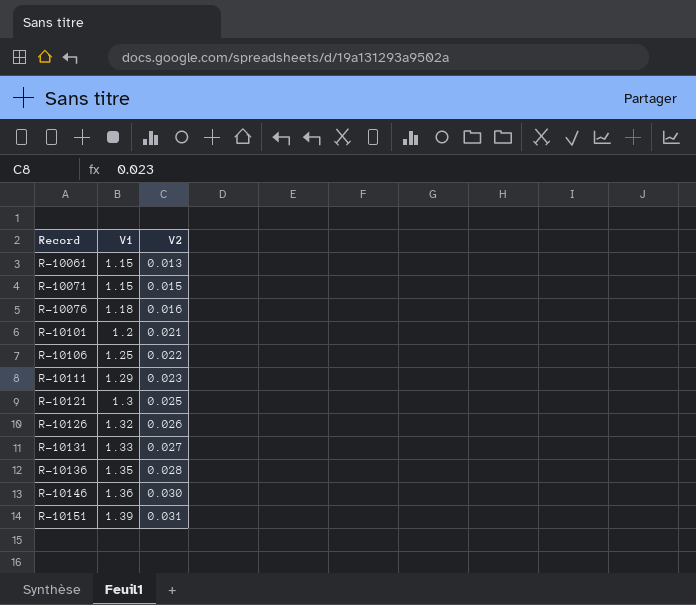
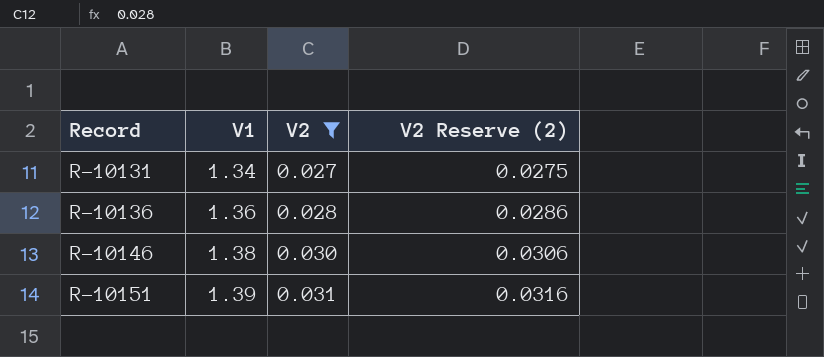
filter: none -> V2 >= 0.027
column V2 Reserve (2) | formula: none -> [V2] * 1.02
R-10131 | V1: 1.33 -> 1.34
R-10136 | V1: 1.35 -> 1.36
R-10146 | V1: 1.36 -> 1.38

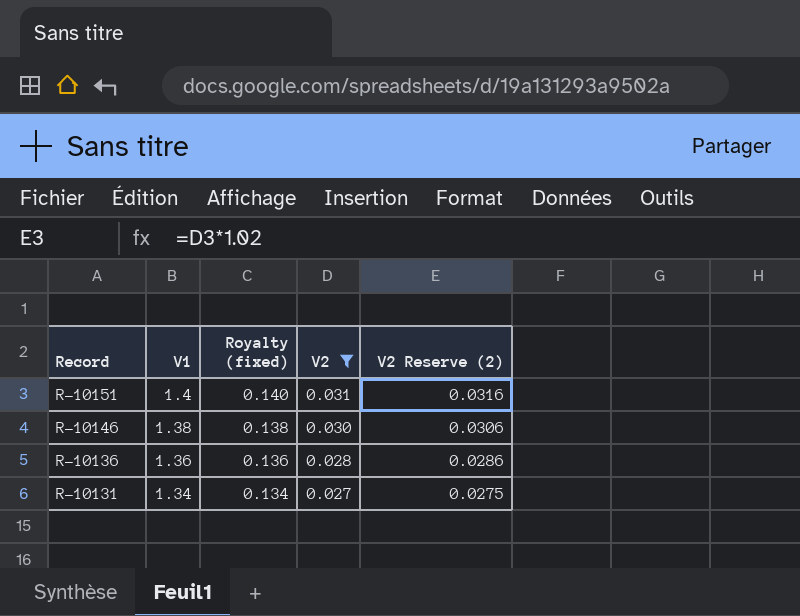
row order: Record ascending -> Record descending
column Royalty (fixed) | formula: none -> [V1] * 0.1
R-10151 | V1: 1.39 -> 1.4

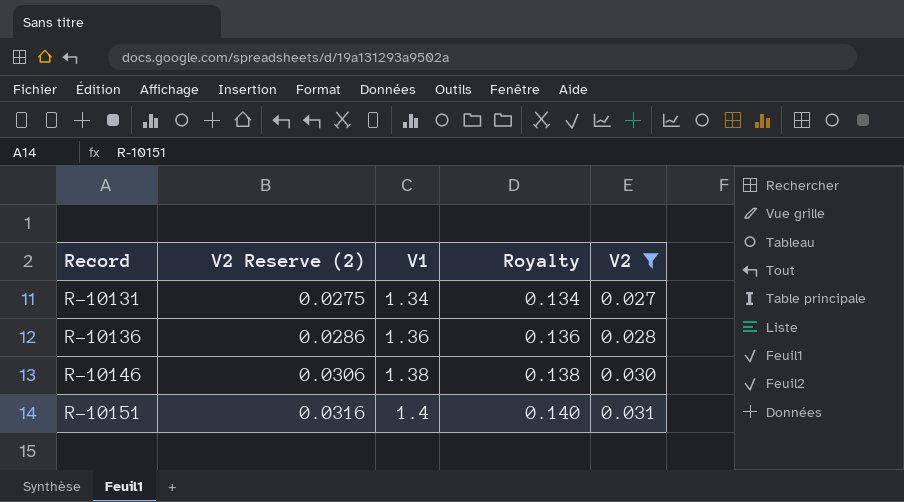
row order: Record descending -> Record ascending
column V2 Reserve (2) | position: 5 -> 2
column name: Royalty (fixed) -> Royalty

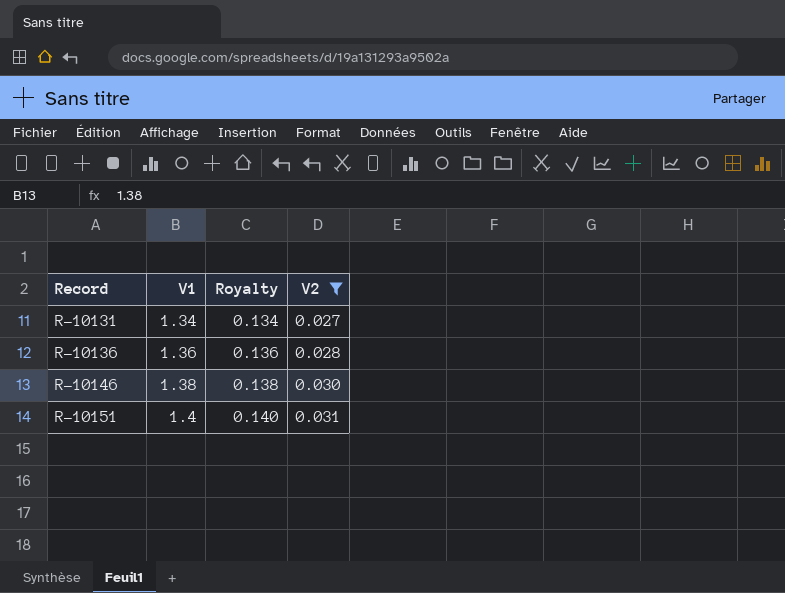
column V2 Reserve (2) | formula: [V2] * 1.02 -> none

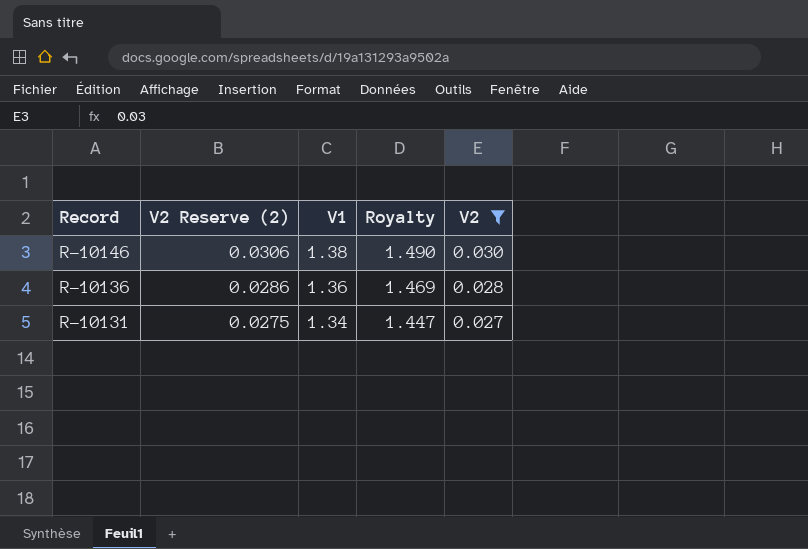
row order: Record ascending -> Record descending
column V2 Reserve (2) | formula: none -> [V2] * 1.02
column Royalty | formula: [V1] * 0.1 -> [V1] * 1.08
row R-10151: 1.4 | 0.140 | 0.031 -> none

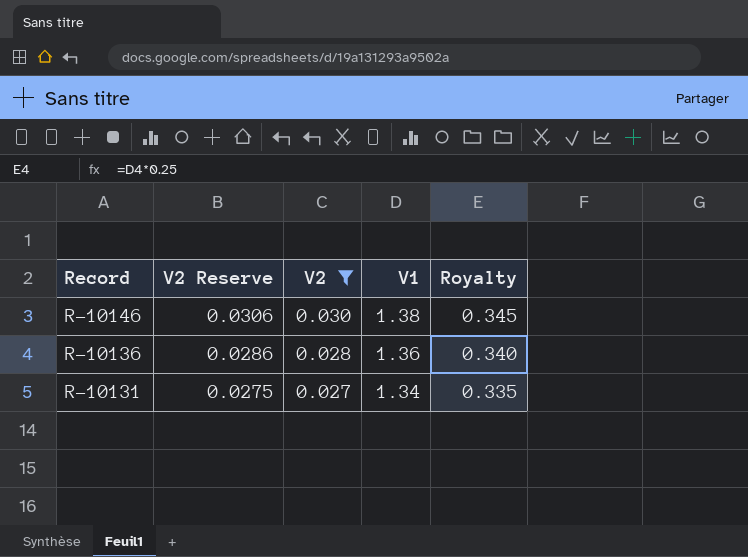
column name: V2 Reserve (2) -> V2 Reserve
column V2 | position: 5 -> 3
column Royalty | formula: [V1] * 1.08 -> [V1] * 0.25

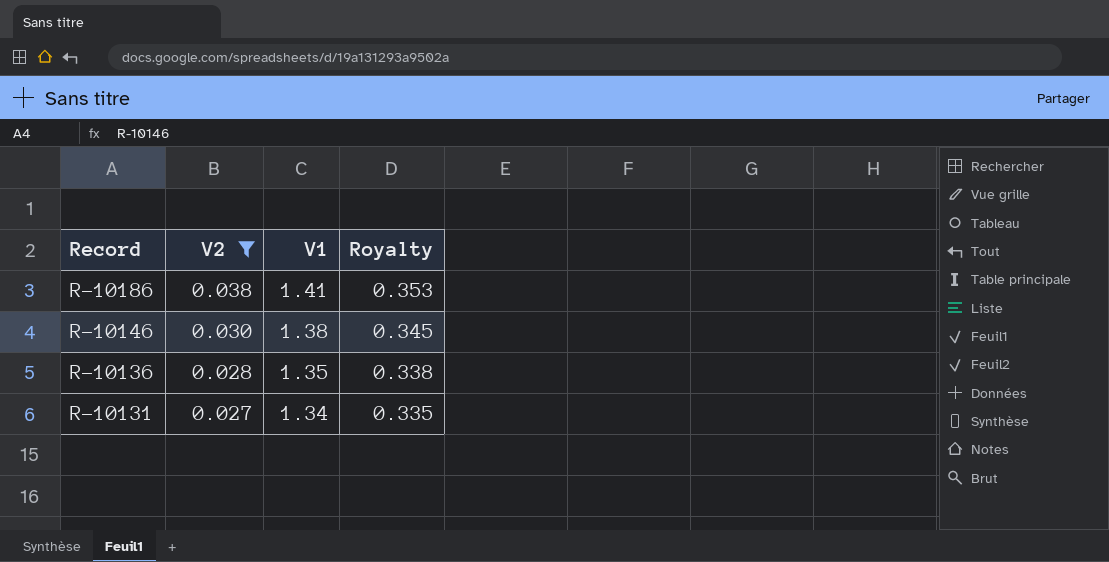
column V2 Reserve | formula: [V2] * 1.02 -> none
row R-10186: none -> 0.038 | 1.41 | 0.353
R-10136 | V1: 1.36 -> 1.35
R-10136 | Royalty: 0.340 -> 0.338

